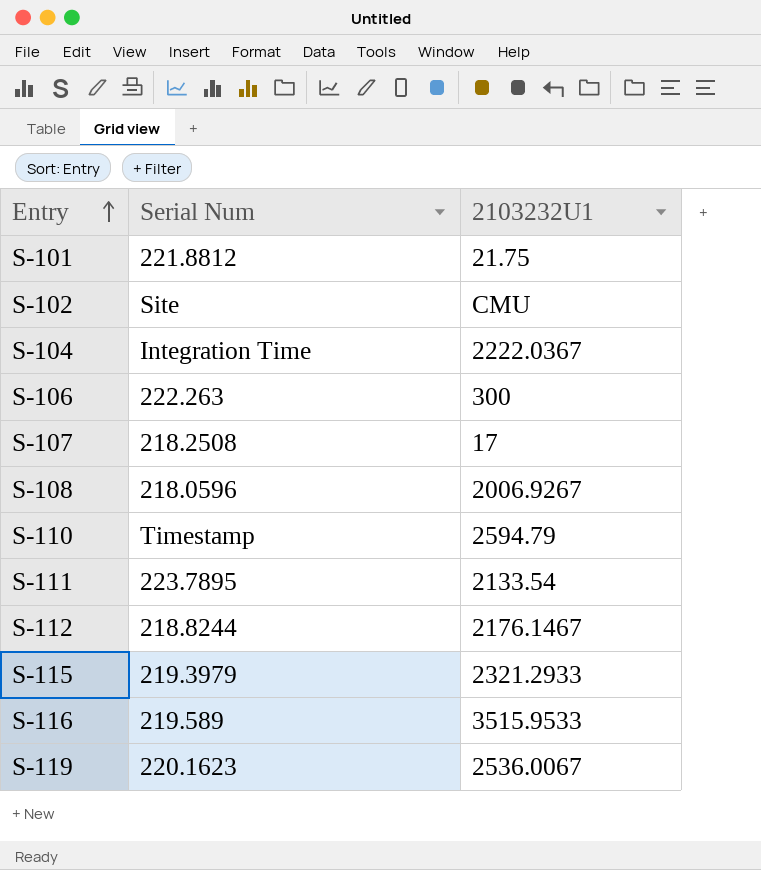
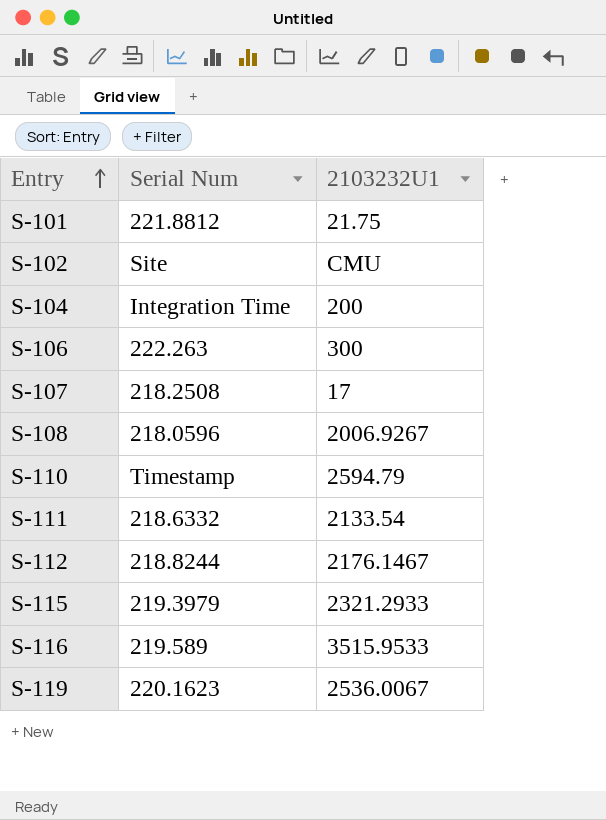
S-104 | 2103232U1: 2222.0367 -> 200
S-111 | Serial Num: 223.7895 -> 218.6332

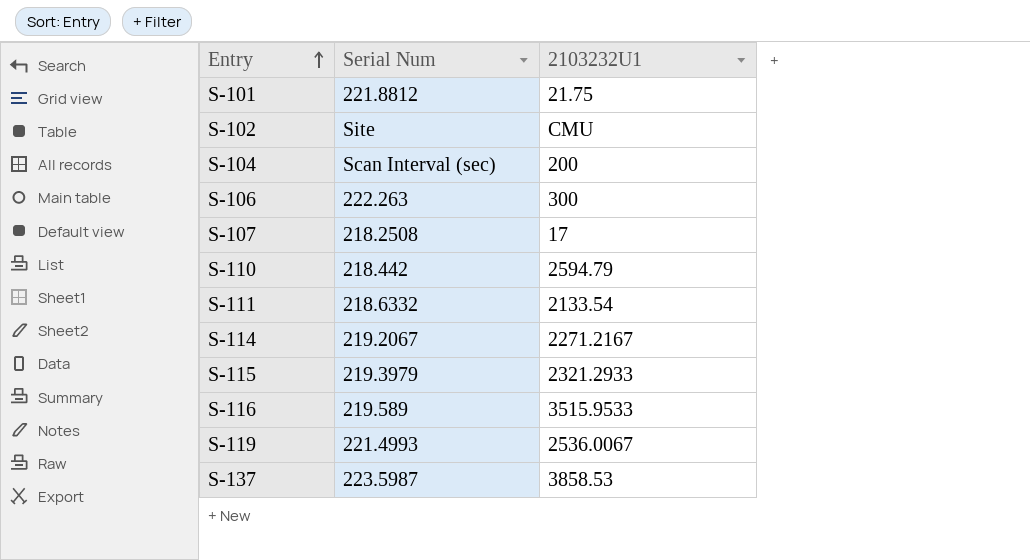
row S-108: 218.0596 | 2006.9267 -> none
row S-112: 218.8244 | 2176.1467 -> none
S-104 | Serial Num: Integration Time -> Scan Interval (sec)
S-110 | Serial Num: Timestamp -> 218.442
row S-114: none -> 219.2067 | 2271.2167
S-119 | Serial Num: 220.1623 -> 221.4993
row S-137: none -> 223.5987 | 3858.53

